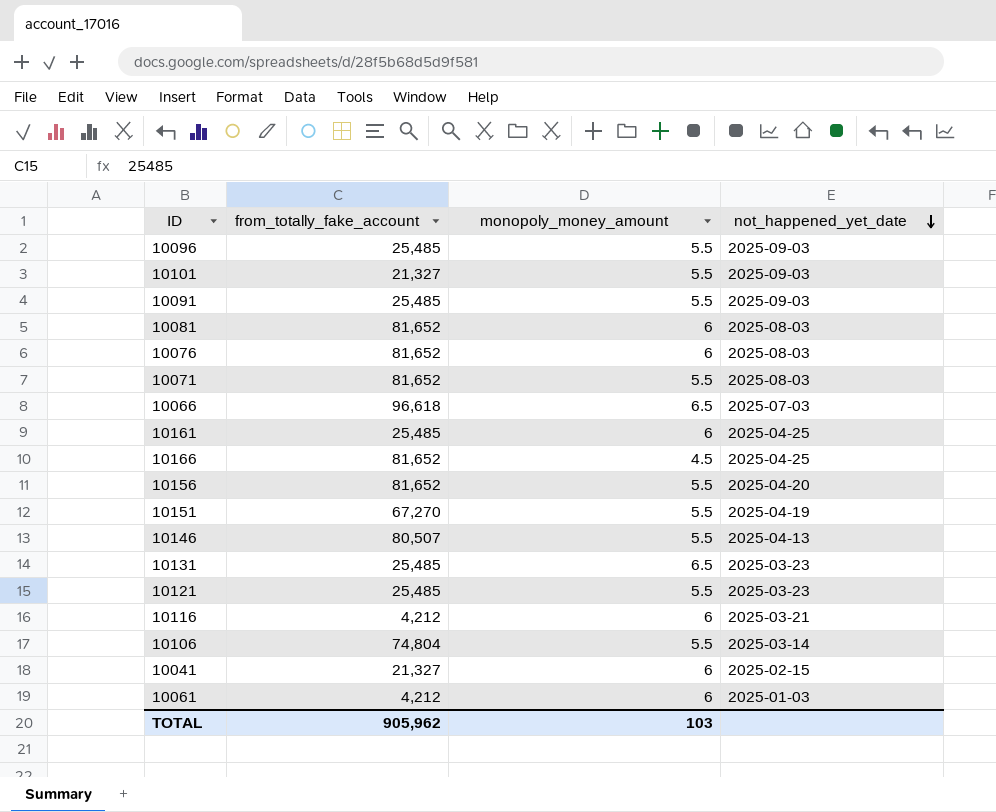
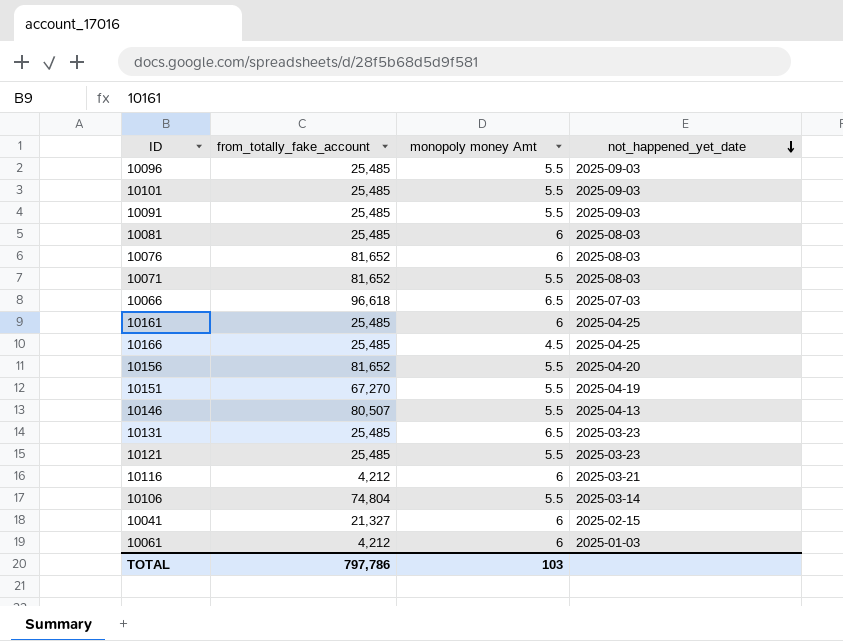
column name: monopoly_money_amount -> monopoly money Amt
10101 | from_totally_fake_account: 21,327 -> 25,485
10081 | from_totally_fake_account: 81,652 -> 25,485
10166 | from_totally_fake_account: 81,652 -> 25,485
TOTAL | from_totally_fake_account: 905,962 -> 797,786

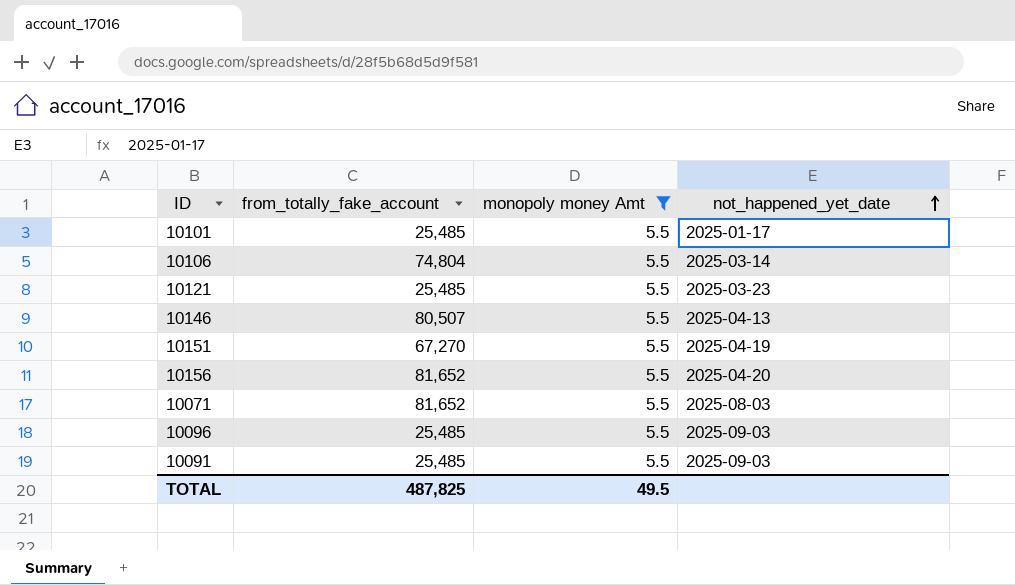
filter: none -> monopoly money Amt = 5.5
row order: not_happened_yet_date descending -> not_happened_yet_date ascending
10101 | not_happened_yet_date: 2025-09-03 -> 2025-01-17
TOTAL | from_totally_fake_account: 797,786 -> 487,825
TOTAL | monopoly money Amt: 103 -> 49.5

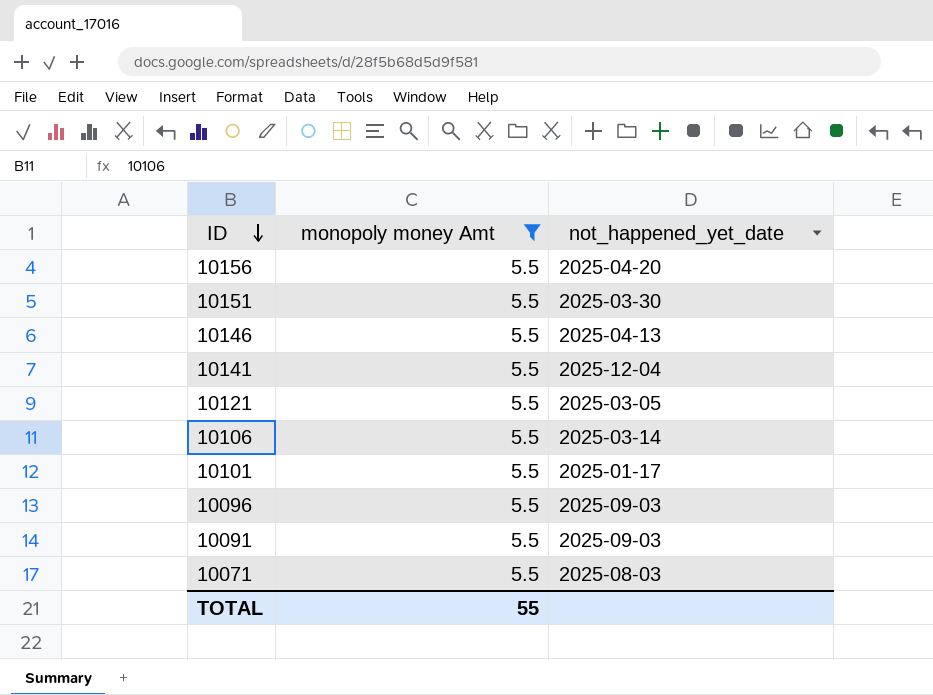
row order: not_happened_yet_date ascending -> ID descending
column from_totally_fake_account | position: 2 -> none
10151 | not_happened_yet_date: 2025-04-19 -> 2025-03-30
row 10141: none -> 5.5 | 2025-12-04
10121 | not_happened_yet_date: 2025-03-23 -> 2025-03-05
TOTAL | monopoly money Amt: 49.5 -> 55

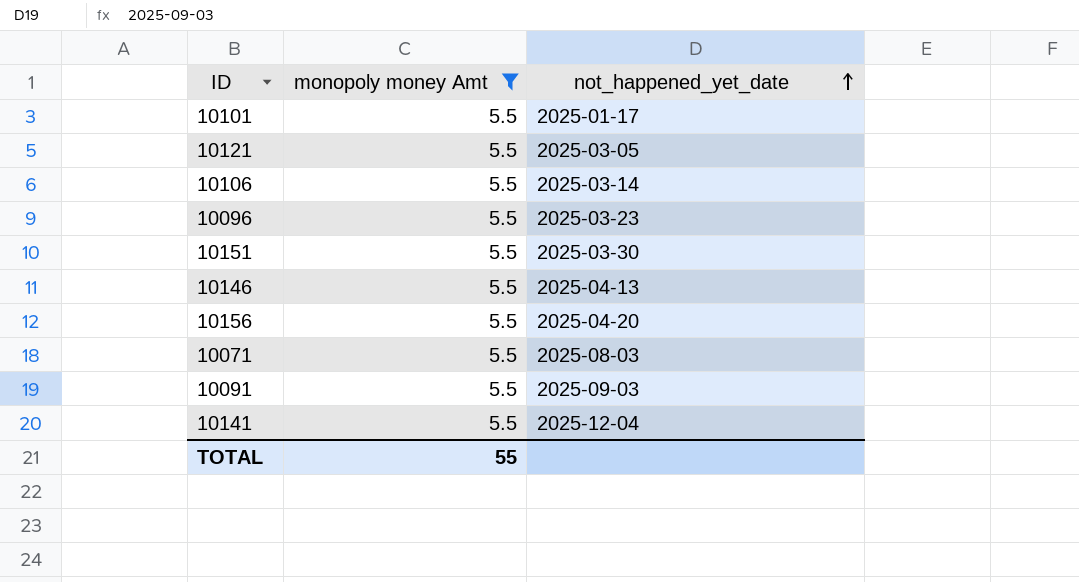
row order: ID descending -> not_happened_yet_date ascending
10096 | not_happened_yet_date: 2025-09-03 -> 2025-03-23

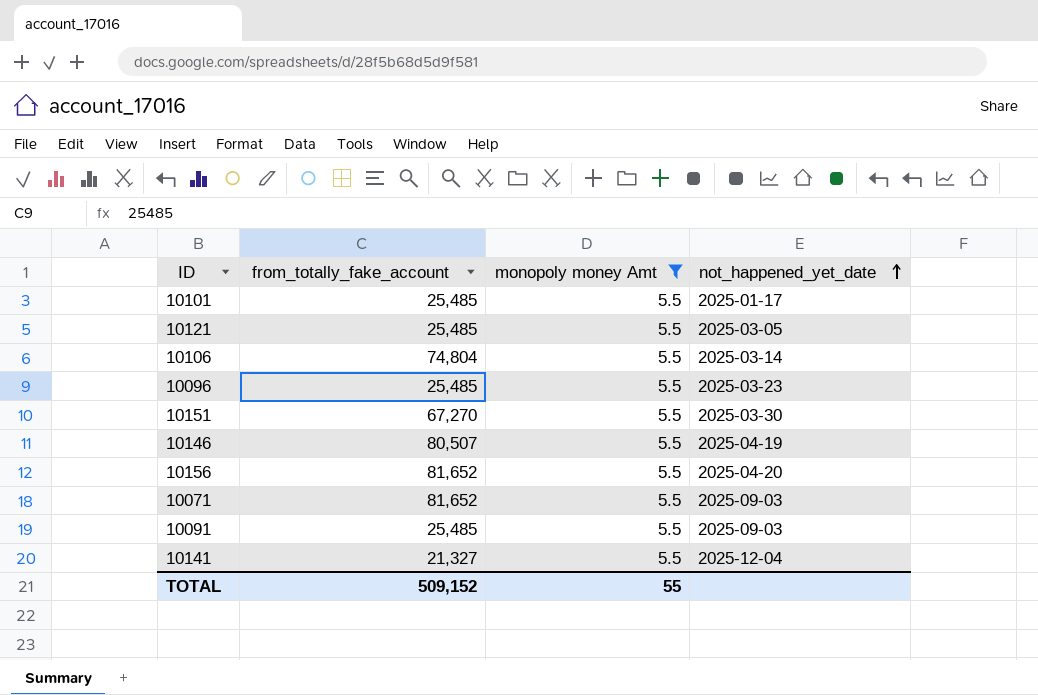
column from_totally_fake_account | position: none -> 2
10146 | not_happened_yet_date: 2025-04-13 -> 2025-04-19
10071 | not_happened_yet_date: 2025-08-03 -> 2025-09-03

